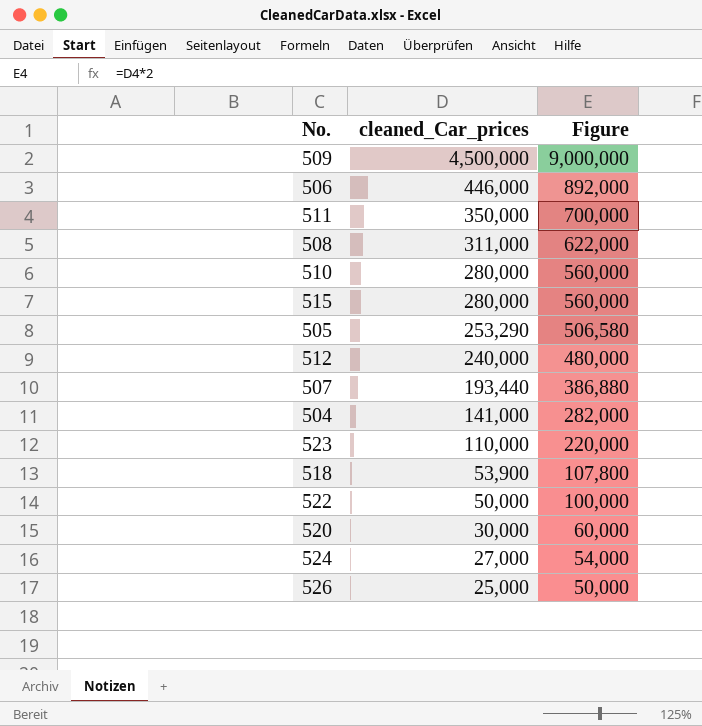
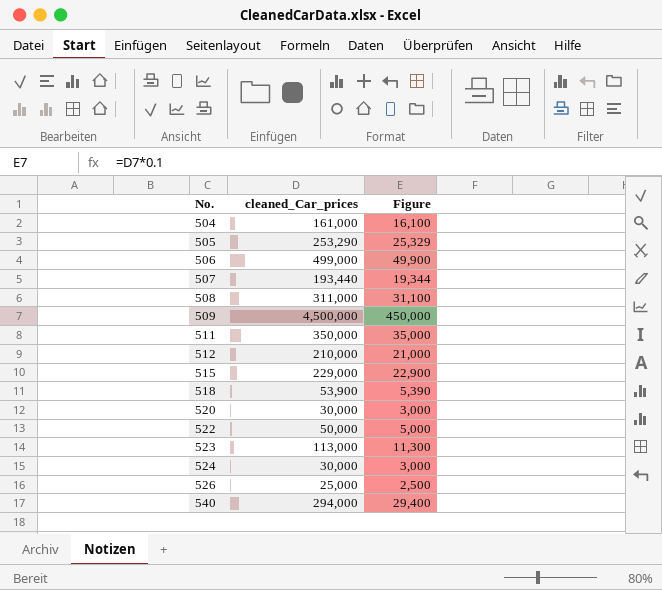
row order: cleaned_Car_prices descending -> No. ascending
column Figure | formula: [cleaned_Car_prices] * 2 -> [cleaned_Car_prices] * 0.1
row 510: 280,000 | 560,000 -> none
504 | cleaned_Car_prices: 141,000 -> 161,000
506 | cleaned_Car_prices: 446,000 -> 499,000
512 | cleaned_Car_prices: 240,000 -> 210,000
515 | cleaned_Car_prices: 280,000 -> 229,000
523 | cleaned_Car_prices: 110,000 -> 113,000
524 | cleaned_Car_prices: 27,000 -> 30,000
row 540: none -> 294,000 | 29,400

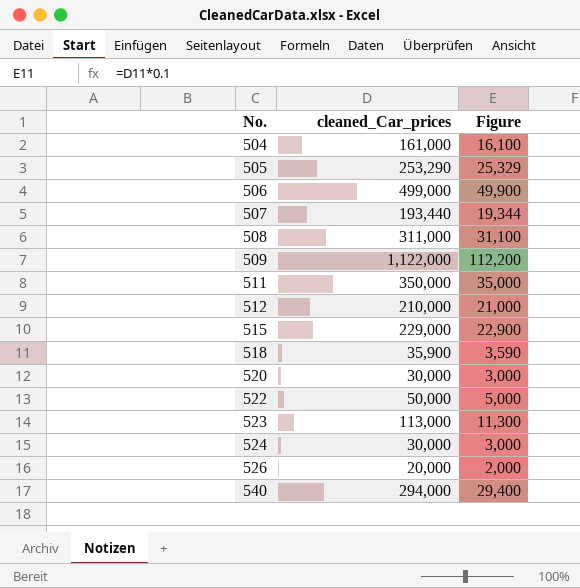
509 | cleaned_Car_prices: 4,500,000 -> 1,122,000
509 | Figure: 450,000 -> 112,200
518 | cleaned_Car_prices: 53,900 -> 35,900
518 | Figure: 5,390 -> 3,590
526 | cleaned_Car_prices: 25,000 -> 20,000
526 | Figure: 2,500 -> 2,000

